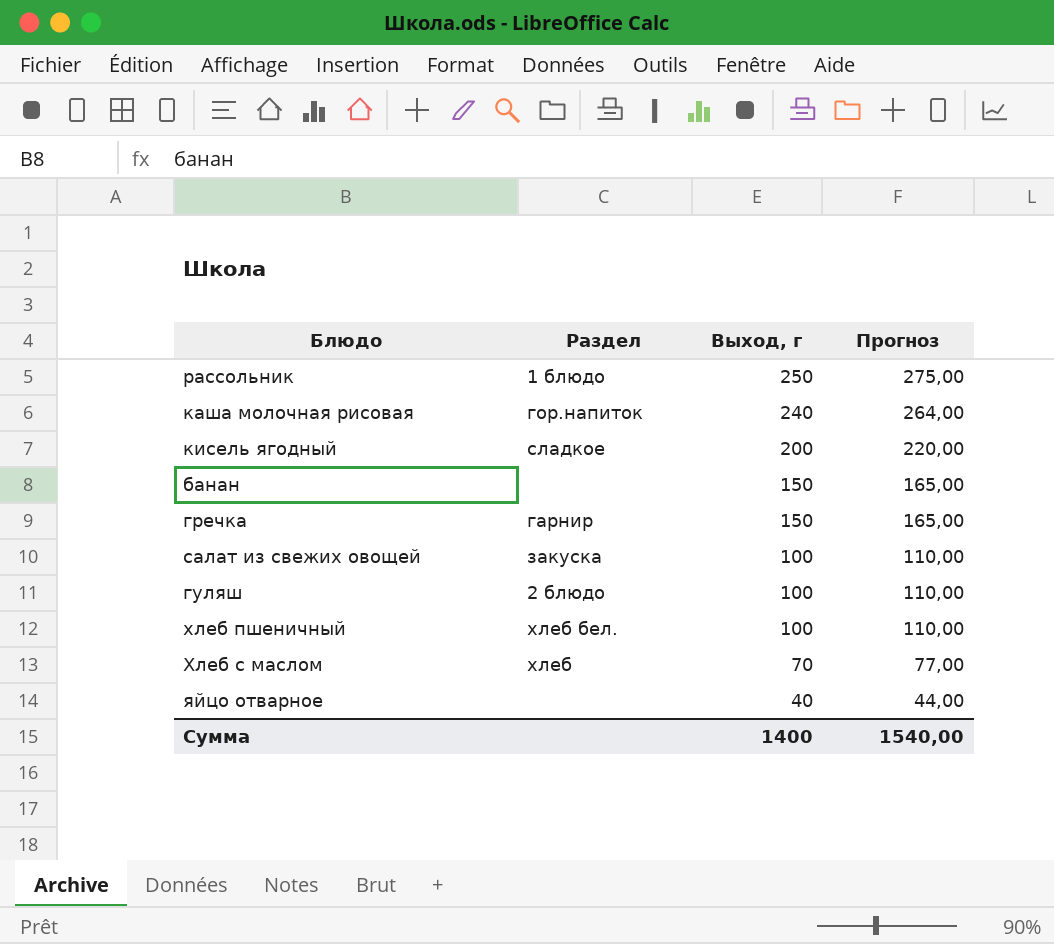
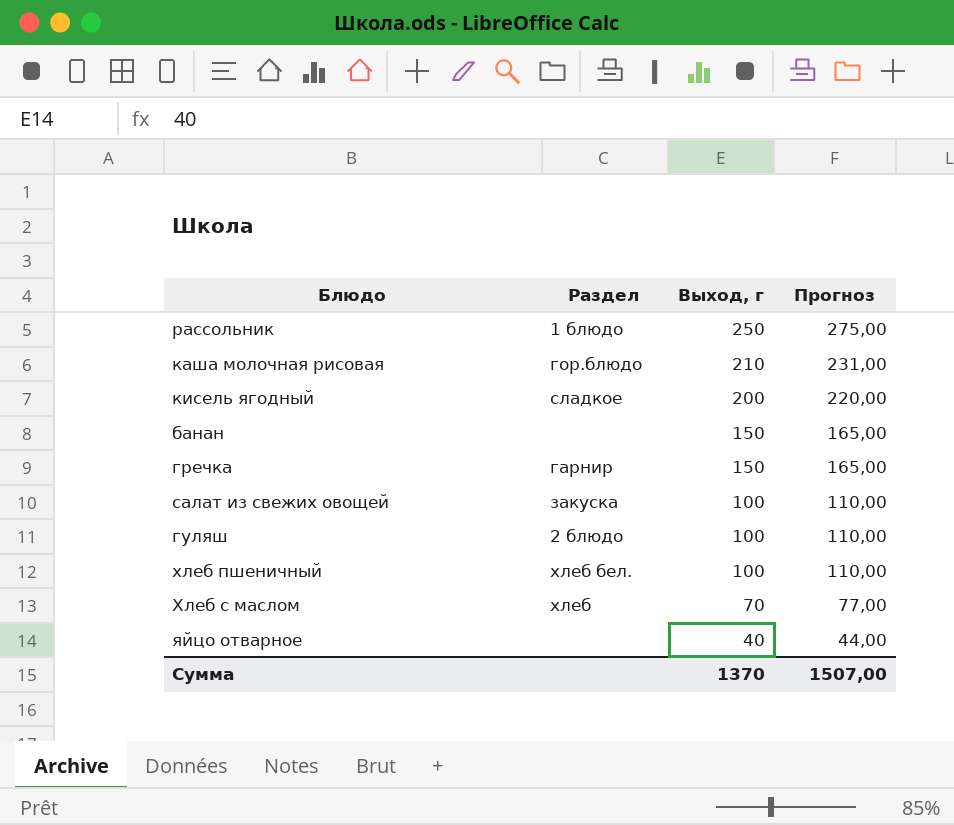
каша молочная рисовая | Раздел: гор.напиток -> гор.блюдо
каша молочная рисовая | Выход, г: 240 -> 210
каша молочная рисовая | Прогноз: 264,00 -> 231,00
Сумма | Выход, г: 1400 -> 1370
Сумма | Прогноз: 1540,00 -> 1507,00

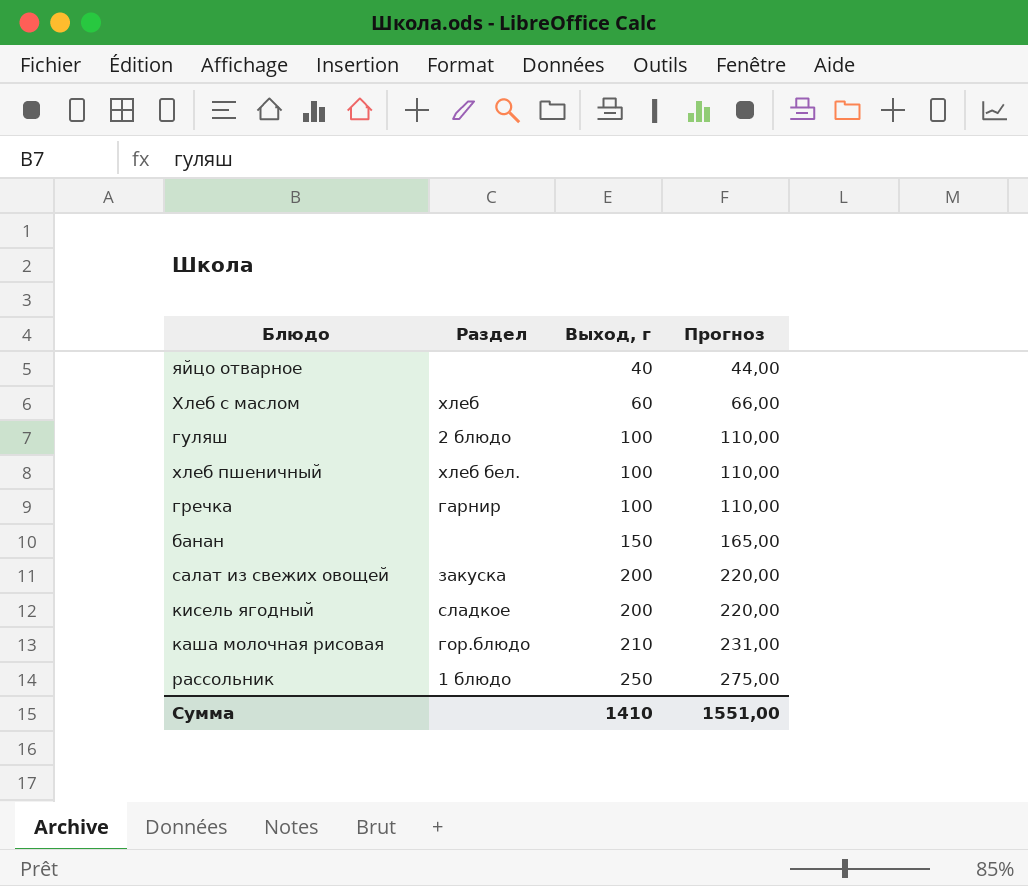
row order: Выход, г descending -> Выход, г ascending
Хлеб с маслом | Выход, г: 70 -> 60
Хлеб с маслом | Прогноз: 77,00 -> 66,00
гречка | Выход, г: 150 -> 100
гречка | Прогноз: 165,00 -> 110,00
салат из свежих овощей | Выход, г: 100 -> 200
салат из свежих овощей | Прогноз: 110,00 -> 220,00
Сумма | Выход, г: 1370 -> 1410
Сумма | Прогноз: 1507,00 -> 1551,00

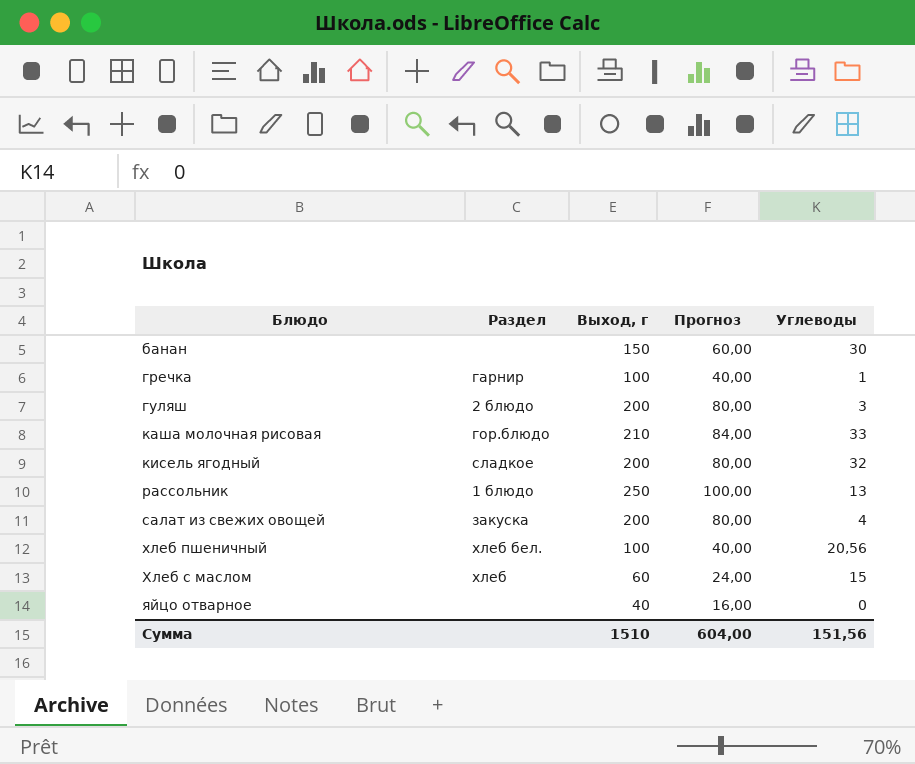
row order: Выход, г ascending -> Блюдо ascending
column Прогноз | formula: [Выход, г] * 1,1 -> [Выход, г] * 0,4
column Углеводы | position: none -> 5
гуляш | Выход, г: 100 -> 200
Сумма | Выход, г: 1410 -> 1510
Сумма | Прогноз: 1551,00 -> 604,00

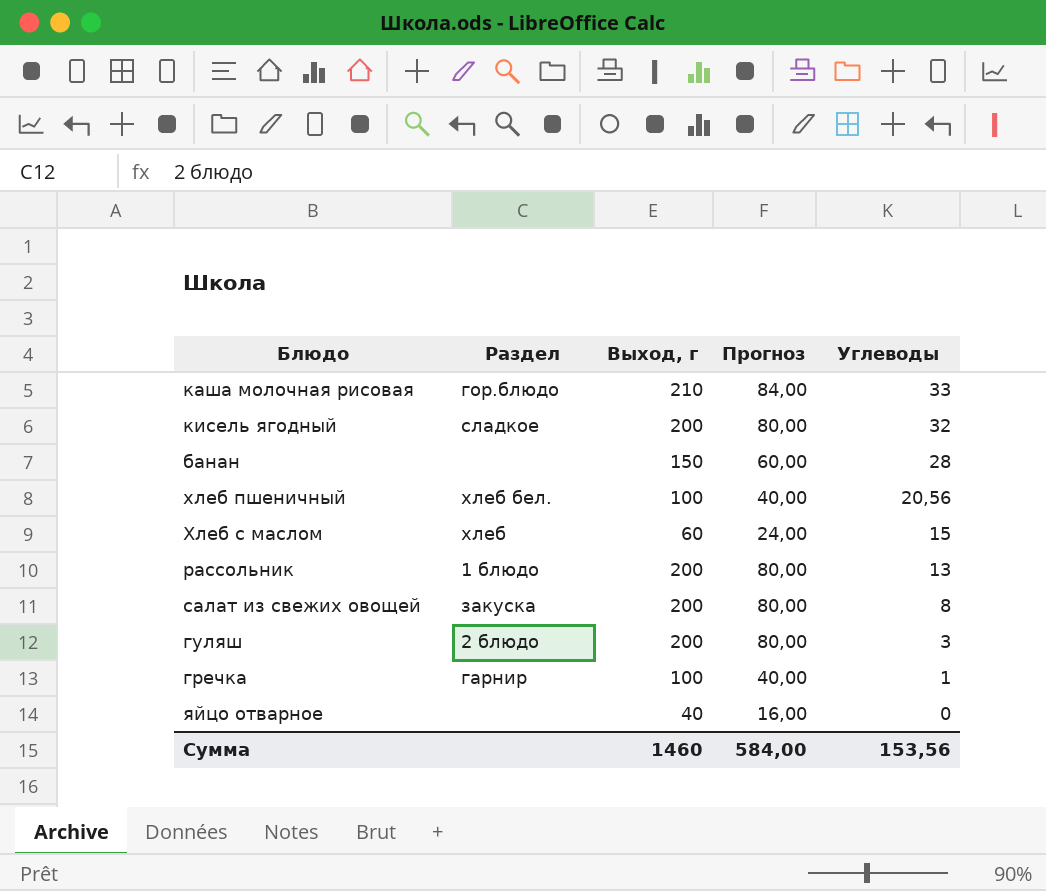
row order: Блюдо ascending -> Углеводы descending
банан | Углеводы: 30 -> 28
рассольник | Выход, г: 250 -> 200
рассольник | Прогноз: 100,00 -> 80,00
салат из свежих овощей | Углеводы: 4 -> 8
Сумма | Выход, г: 1510 -> 1460
Сумма | Прогноз: 604,00 -> 584,00
Сумма | Углеводы: 151,56 -> 153,56

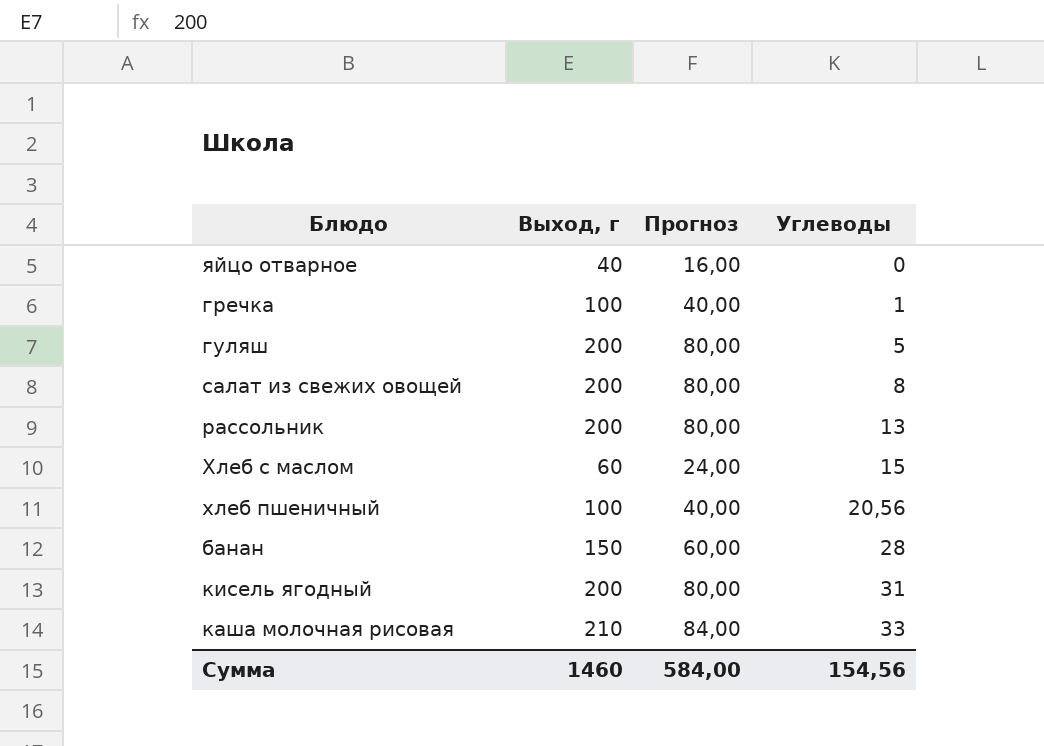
row order: Углеводы descending -> Углеводы ascending
column Раздел | position: 2 -> none
гуляш | Углеводы: 3 -> 5
кисель ягодный | Углеводы: 32 -> 31
Сумма | Углеводы: 153,56 -> 154,56

